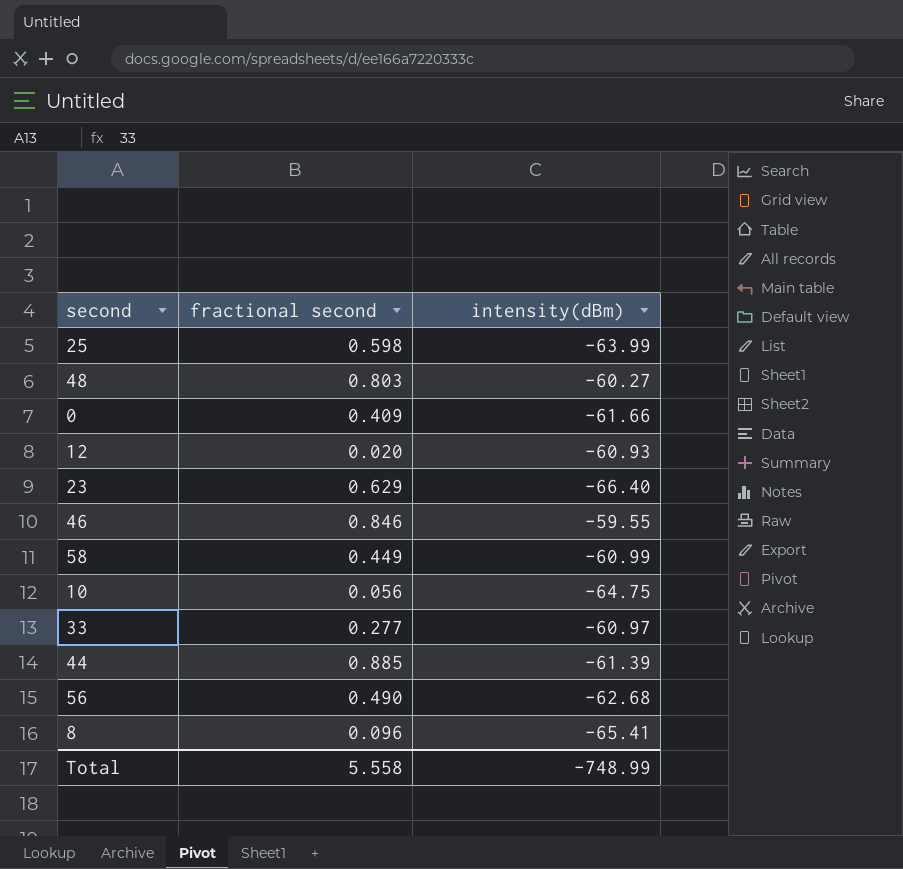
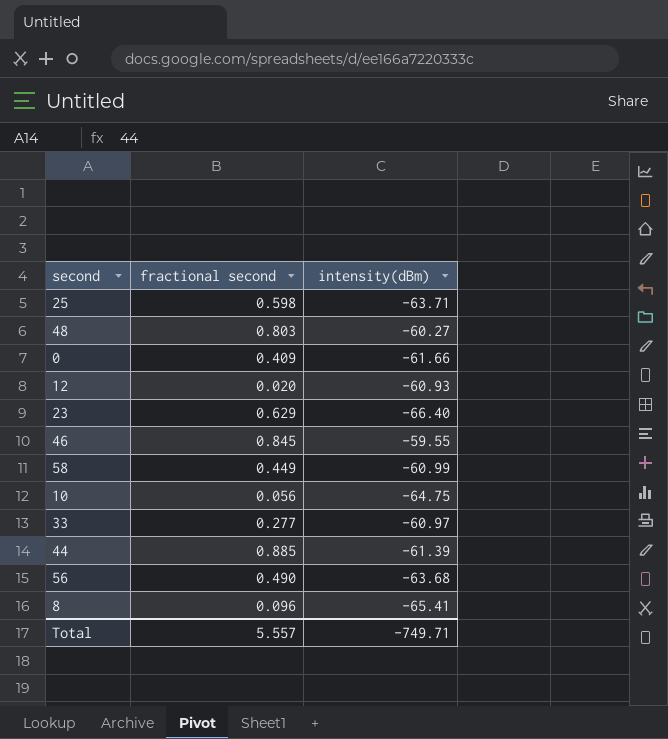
25 | intensity(dBm): -63.99 -> -63.71
46 | fractional second: 0.846 -> 0.845
56 | intensity(dBm): -62.68 -> -63.68
Total | fractional second: 5.558 -> 5.557
Total | intensity(dBm): -748.99 -> -749.71

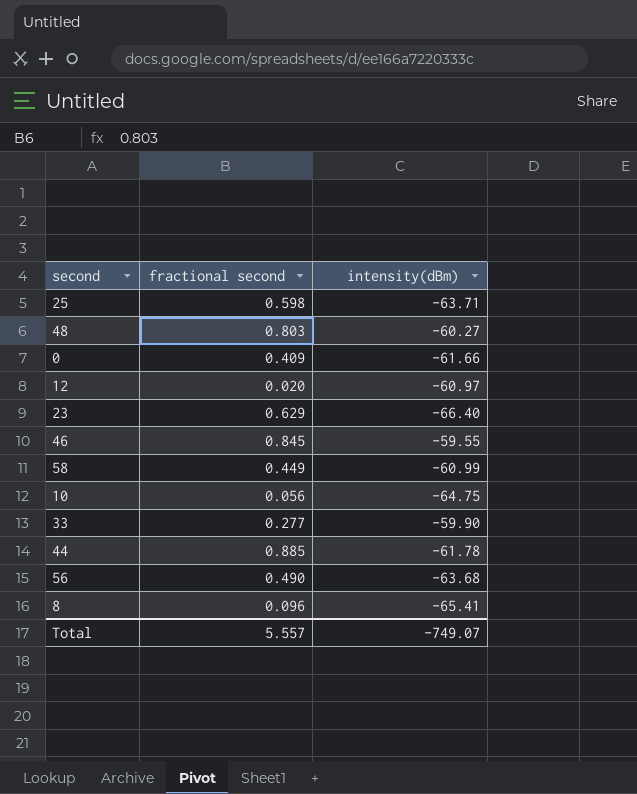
12 | intensity(dBm): -60.93 -> -60.97
33 | intensity(dBm): -60.97 -> -59.90
44 | intensity(dBm): -61.39 -> -61.78
Total | intensity(dBm): -749.71 -> -749.07

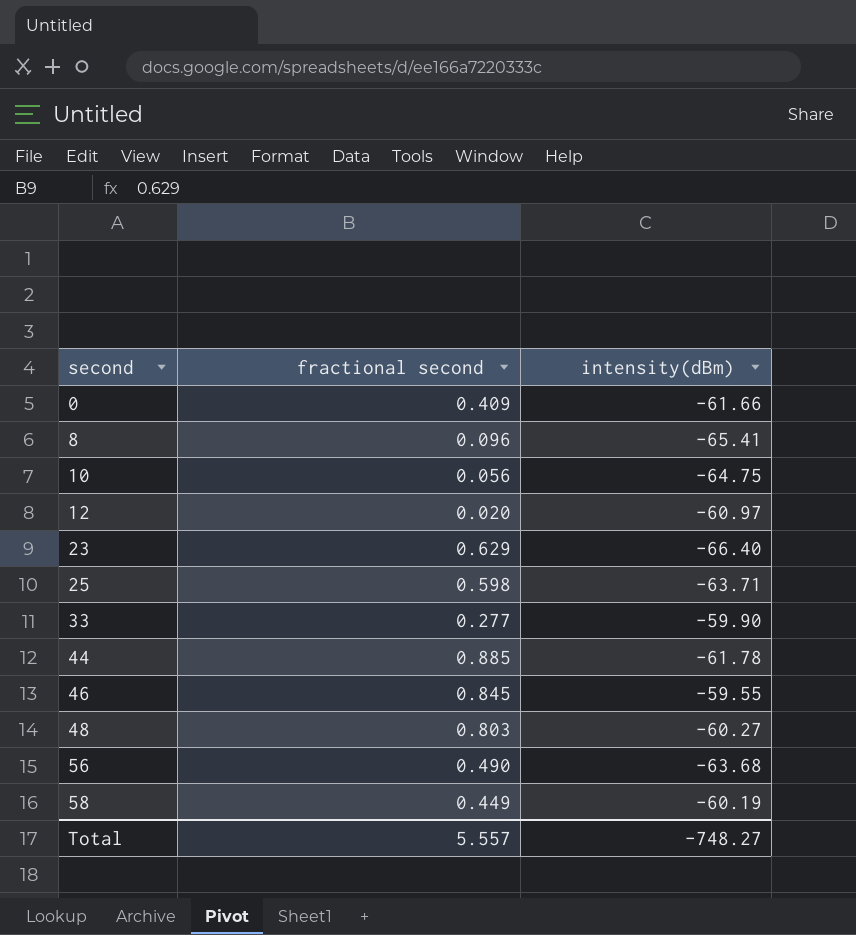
row order: none -> second ascending
58 | intensity(dBm): -60.99 -> -60.19
Total | intensity(dBm): -749.07 -> -748.27

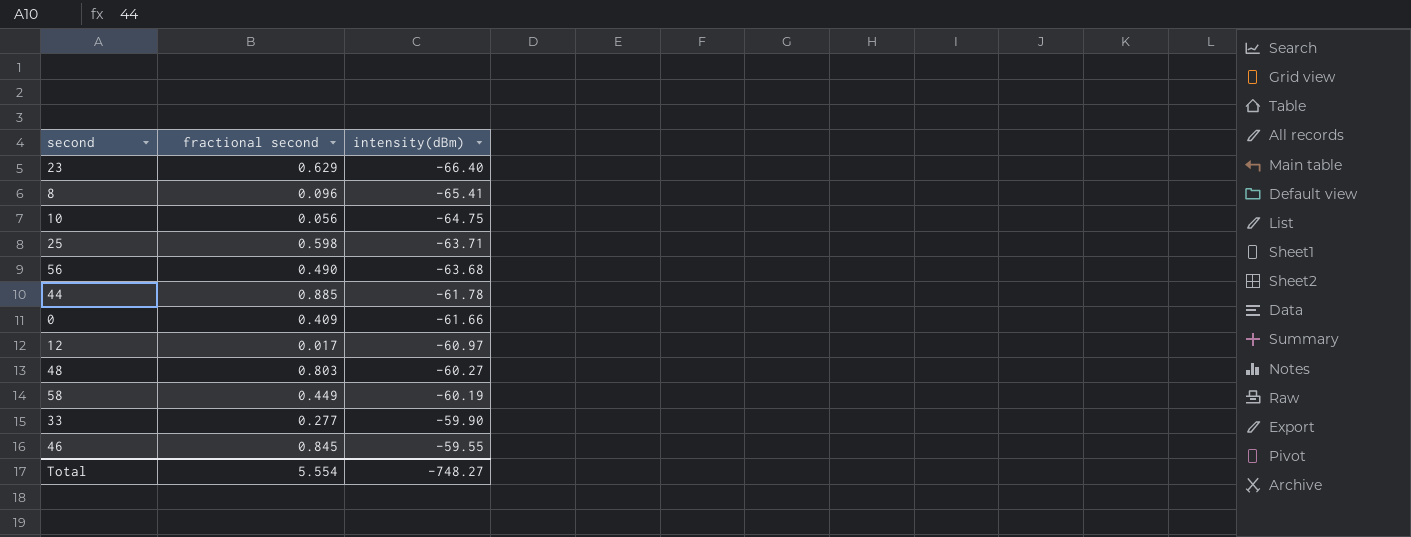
row order: second ascending -> intensity(dBm) ascending
12 | fractional second: 0.020 -> 0.017
Total | fractional second: 5.557 -> 5.554

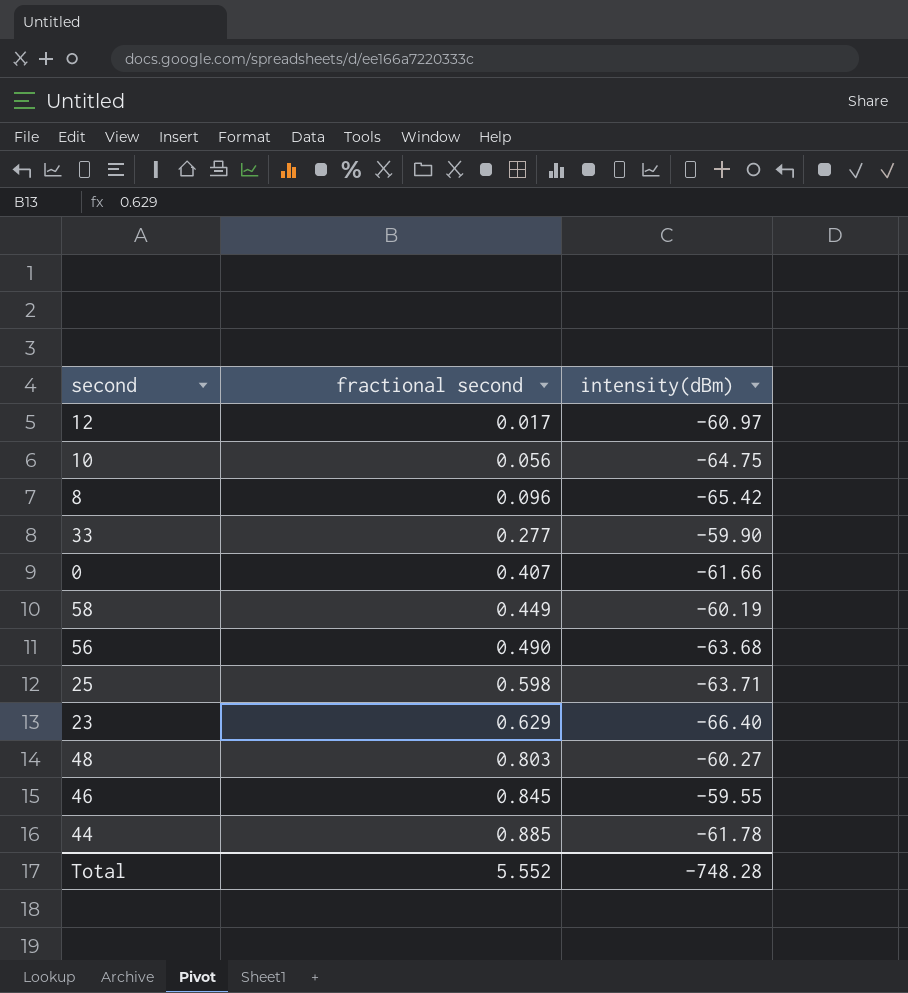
row order: intensity(dBm) ascending -> fractional second ascending
8 | intensity(dBm): -65.41 -> -65.42
0 | fractional second: 0.409 -> 0.407
Total | fractional second: 5.554 -> 5.552
Total | intensity(dBm): -748.27 -> -748.28

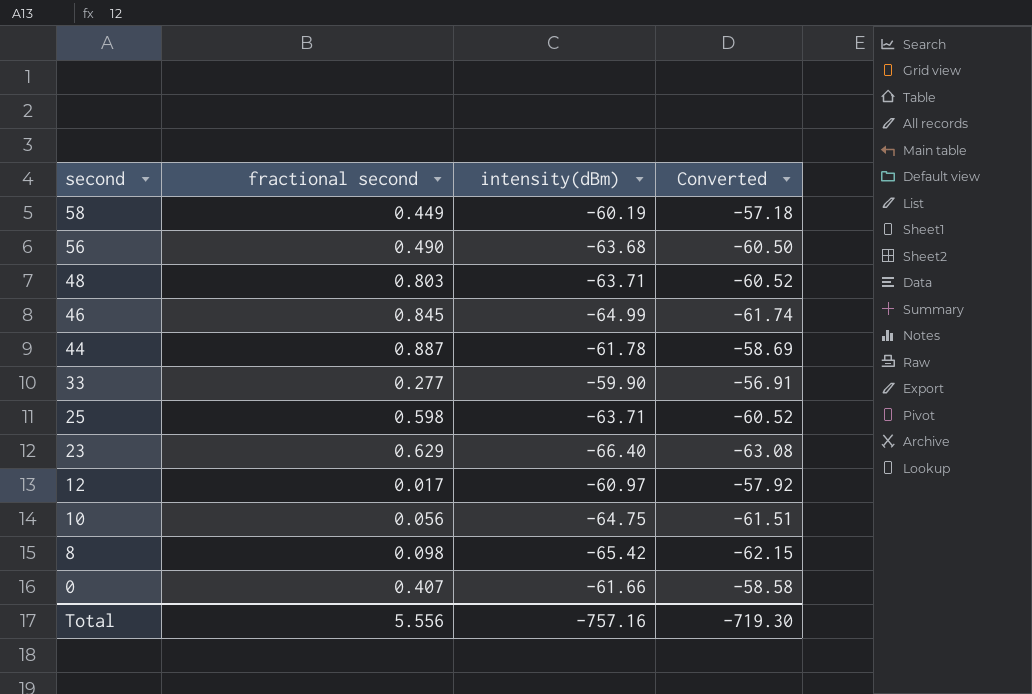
row order: fractional second ascending -> second descending
column Converted | formula: none -> [intensity(dBm)] * 0.95
48 | intensity(dBm): -60.27 -> -63.71
46 | intensity(dBm): -59.55 -> -64.99
44 | fractional second: 0.885 -> 0.887
8 | fractional second: 0.096 -> 0.098
Total | fractional second: 5.552 -> 5.556
Total | intensity(dBm): -748.28 -> -757.16

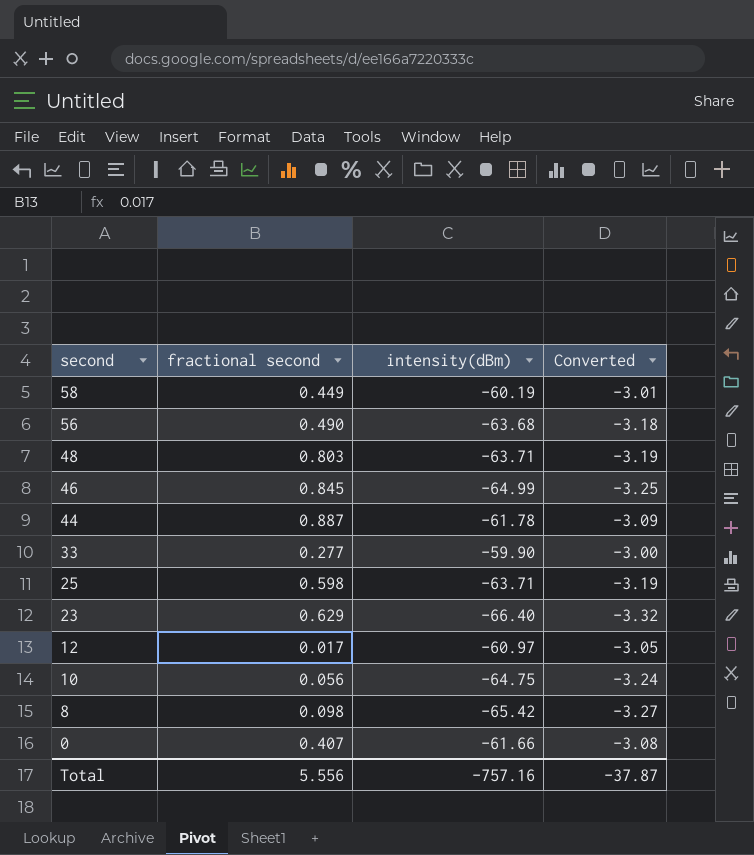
column Converted | formula: [intensity(dBm)] * 0.95 -> [intensity(dBm)] * 0.05
Total | Converted: -719.30 -> -37.87

